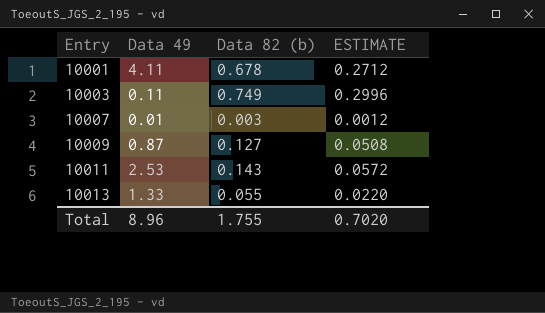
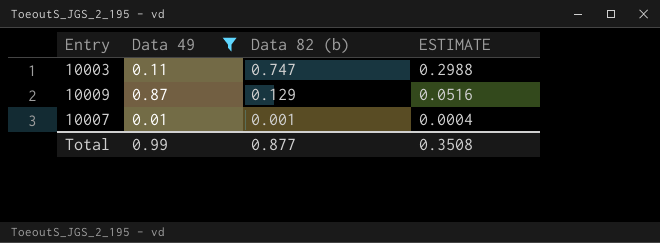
filter: none -> Data 49 <= 0.87
row order: Entry ascending -> Data 82 (b) descending
10003 | Data 82 (b): 0.749 -> 0.747
10003 | ESTIMATE: 0.2996 -> 0.2988
10009 | Data 82 (b): 0.127 -> 0.129
10009 | ESTIMATE: 0.0508 -> 0.0516
10007 | Data 82 (b): 0.003 -> 0.001
10007 | ESTIMATE: 0.0012 -> 0.0004
Total | Data 49: 8.96 -> 0.99
Total | Data 82 (b): 1.755 -> 0.877
Total | ESTIMATE: 0.7020 -> 0.3508

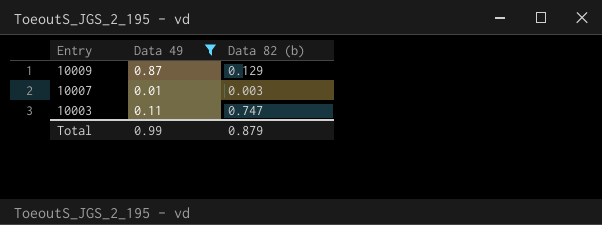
row order: Data 82 (b) descending -> Entry descending
column ESTIMATE | formula: [Data 82 (b)] * 0.4 -> none
10007 | Data 82 (b): 0.001 -> 0.003
Total | Data 82 (b): 0.877 -> 0.879

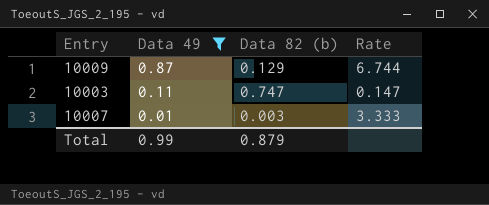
row order: Entry descending -> Data 49 descending
column Rate | formula: none -> [Data 49] / [Data 82 (b)]

